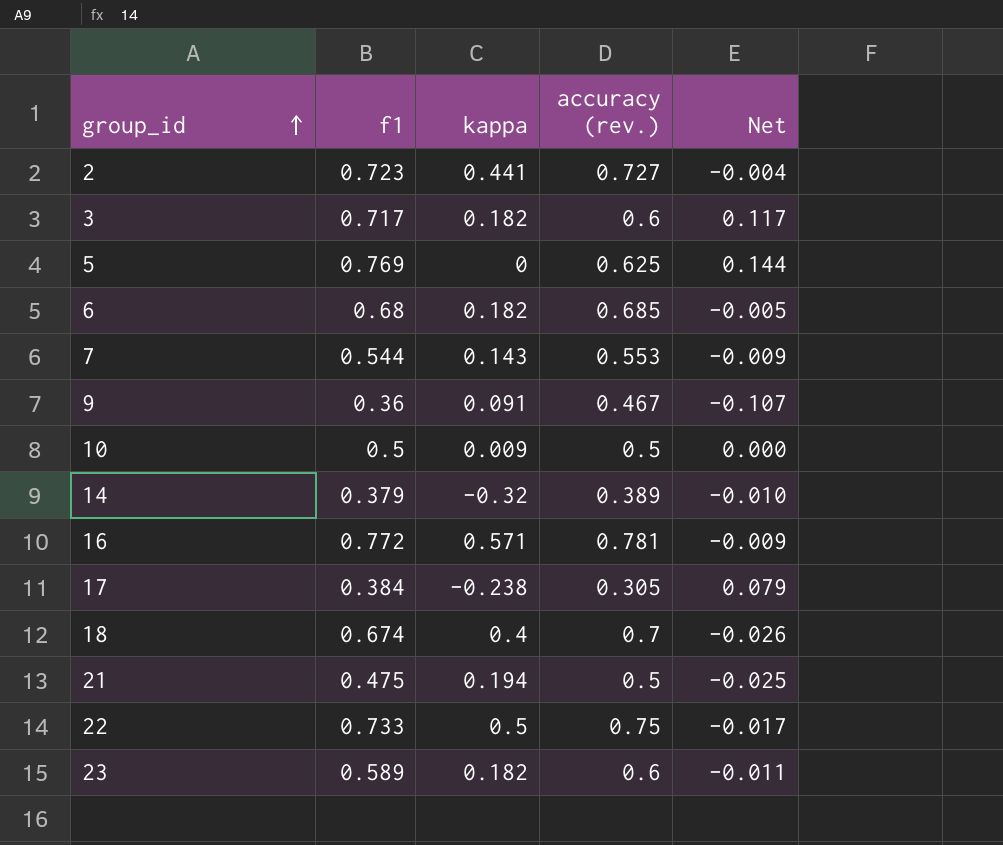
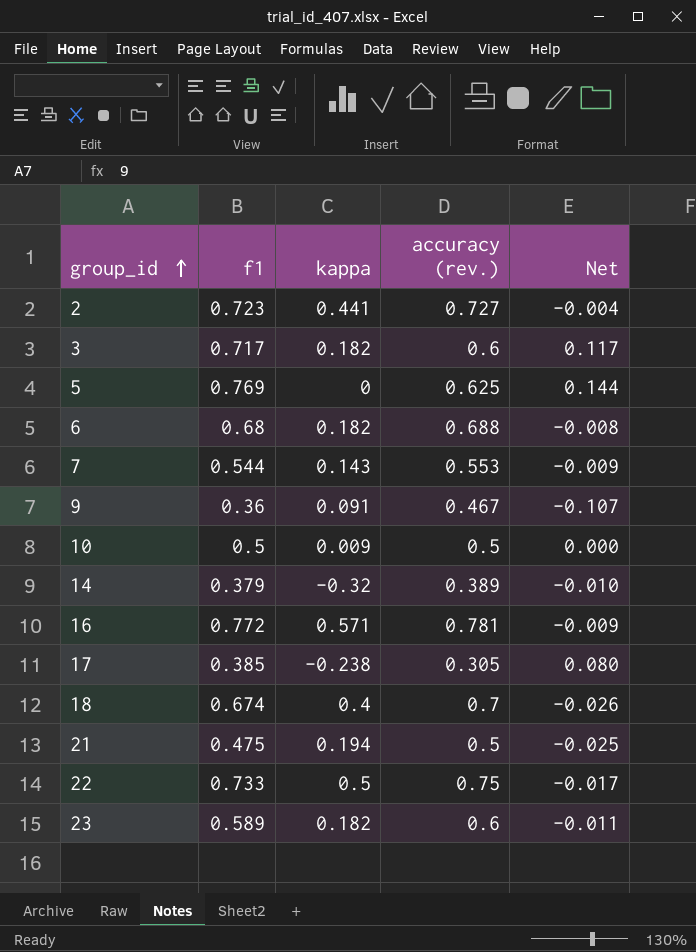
6 | accuracy (rev.): 0.685 -> 0.688
6 | Net: -0.005 -> -0.008
17 | f1: 0.384 -> 0.385
17 | Net: 0.079 -> 0.080

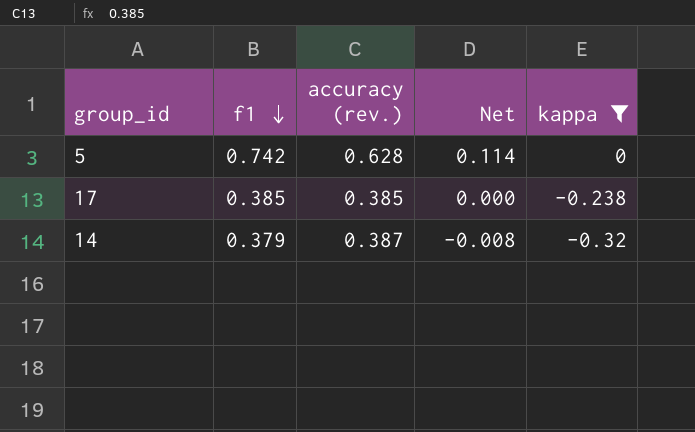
filter: none -> kappa <= 0
row order: group_id ascending -> f1 descending
column kappa | position: 3 -> 5
5 | f1: 0.769 -> 0.742
5 | accuracy (rev.): 0.625 -> 0.628
5 | Net: 0.144 -> 0.114
17 | accuracy (rev.): 0.305 -> 0.385
17 | Net: 0.080 -> 0.000
14 | accuracy (rev.): 0.389 -> 0.387
14 | Net: -0.010 -> -0.008

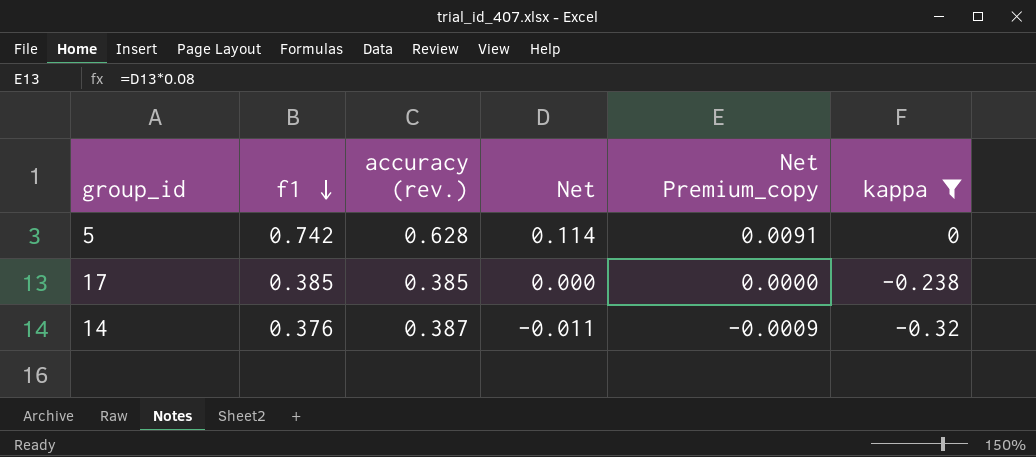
column Net Premium_copy | formula: none -> [Net] * 0.08
14 | f1: 0.379 -> 0.376
14 | Net: -0.008 -> -0.011

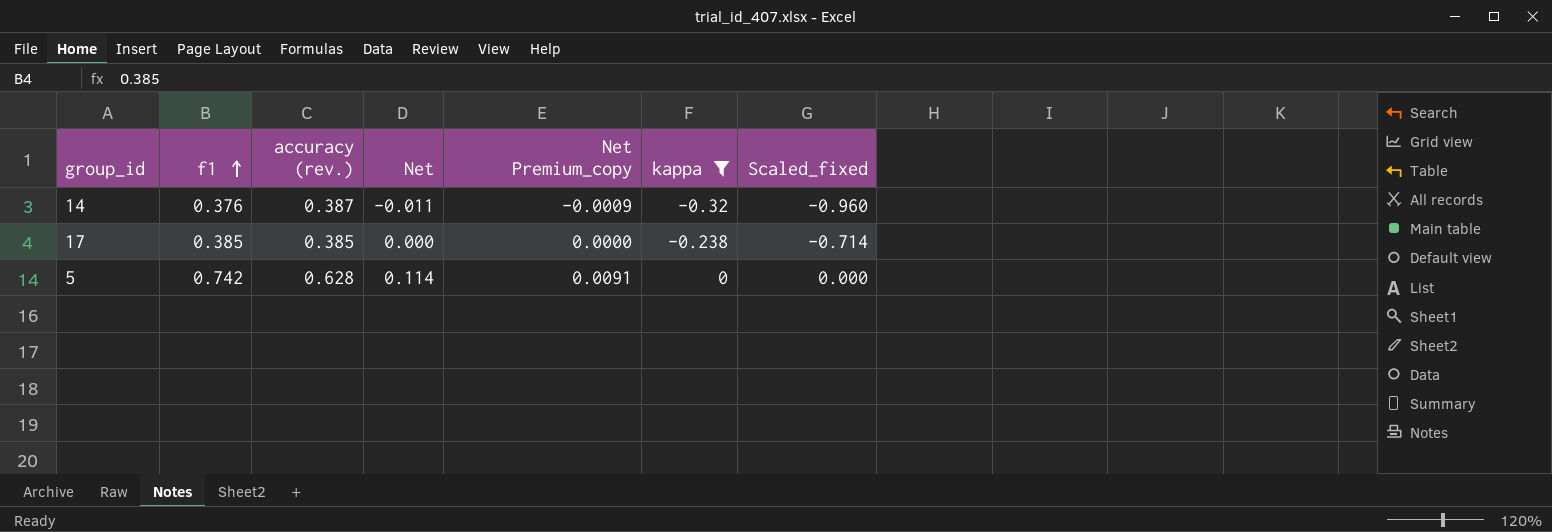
row order: f1 descending -> f1 ascending
column Scaled_fixed | formula: none -> [kappa] * 3

